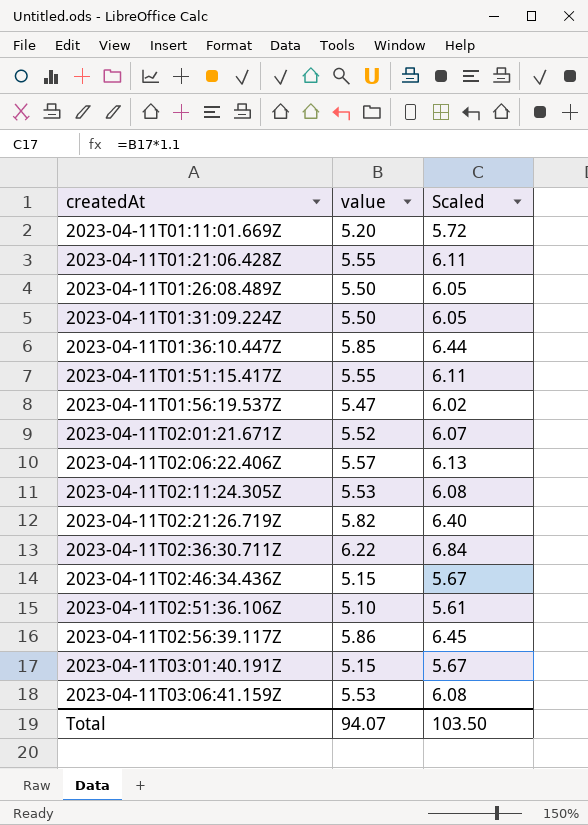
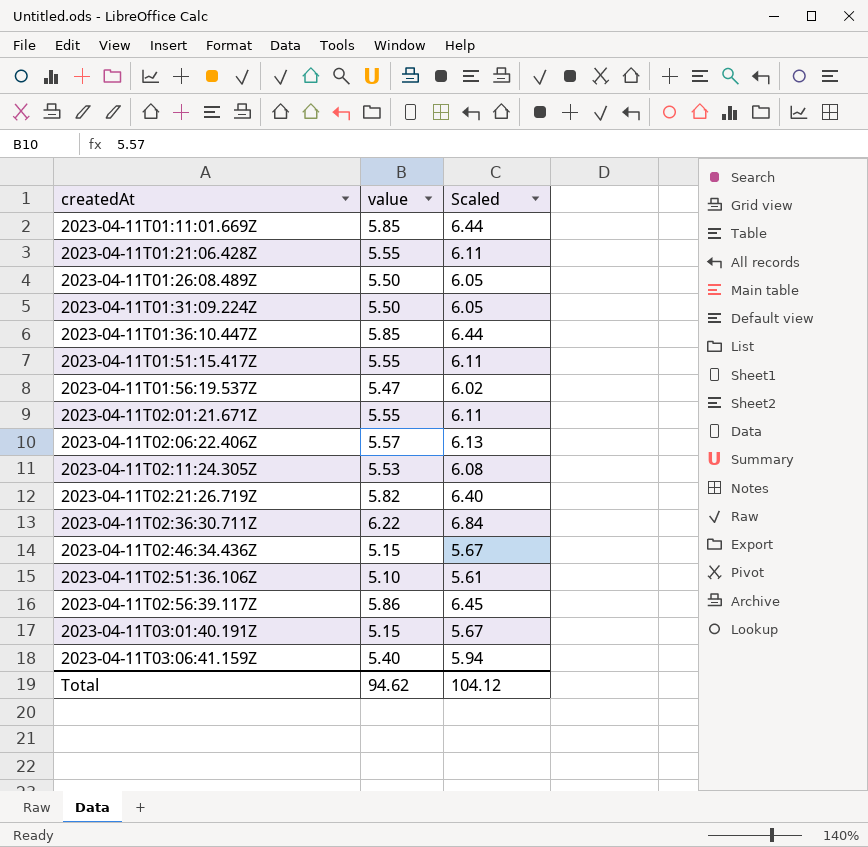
2023-04-11T01:11:01.669Z | value: 5.20 -> 5.85
2023-04-11T01:11:01.669Z | Scaled: 5.72 -> 6.44
2023-04-11T02:01:21.671Z | value: 5.52 -> 5.55
2023-04-11T02:01:21.671Z | Scaled: 6.07 -> 6.11
2023-04-11T03:06:41.159Z | value: 5.53 -> 5.40
2023-04-11T03:06:41.159Z | Scaled: 6.08 -> 5.94
Total | value: 94.07 -> 94.62
Total | Scaled: 103.50 -> 104.12

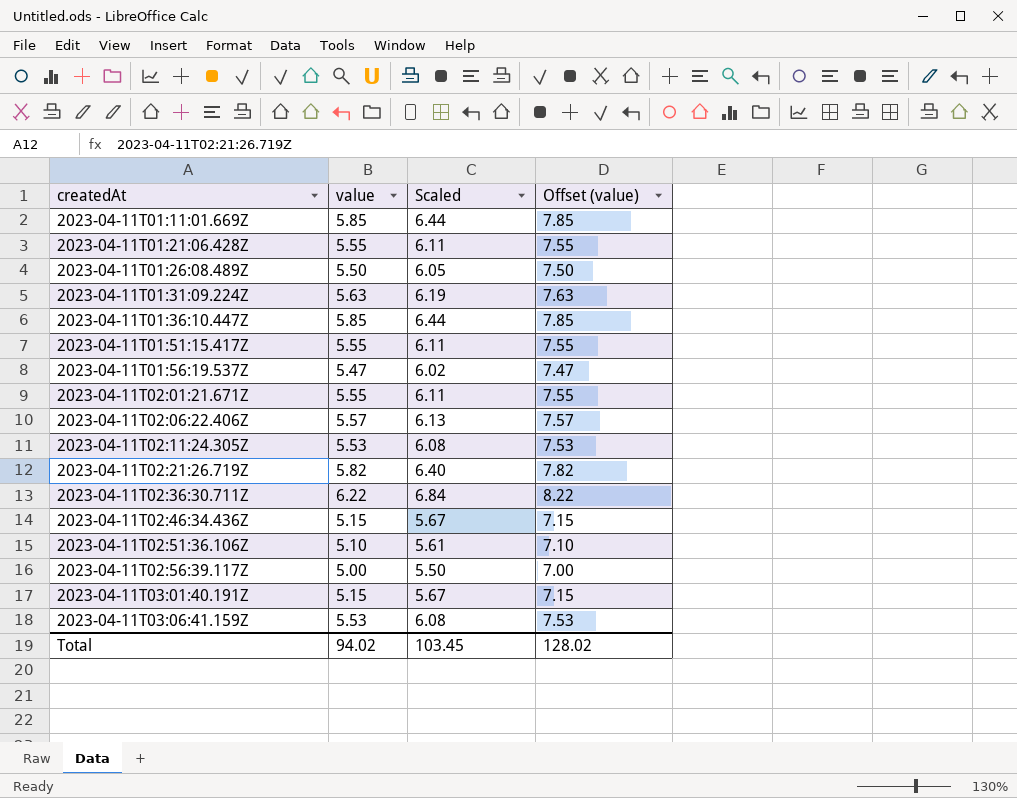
column Offset (value) | formula: none -> [value] + 2
2023-04-11T01:31:09.224Z | value: 5.50 -> 5.63
2023-04-11T01:31:09.224Z | Scaled: 6.05 -> 6.19
2023-04-11T02:56:39.117Z | value: 5.86 -> 5.00
2023-04-11T02:56:39.117Z | Scaled: 6.45 -> 5.50
2023-04-11T03:06:41.159Z | value: 5.40 -> 5.53
2023-04-11T03:06:41.159Z | Scaled: 5.94 -> 6.08
Total | value: 94.62 -> 94.02
Total | Scaled: 104.12 -> 103.45

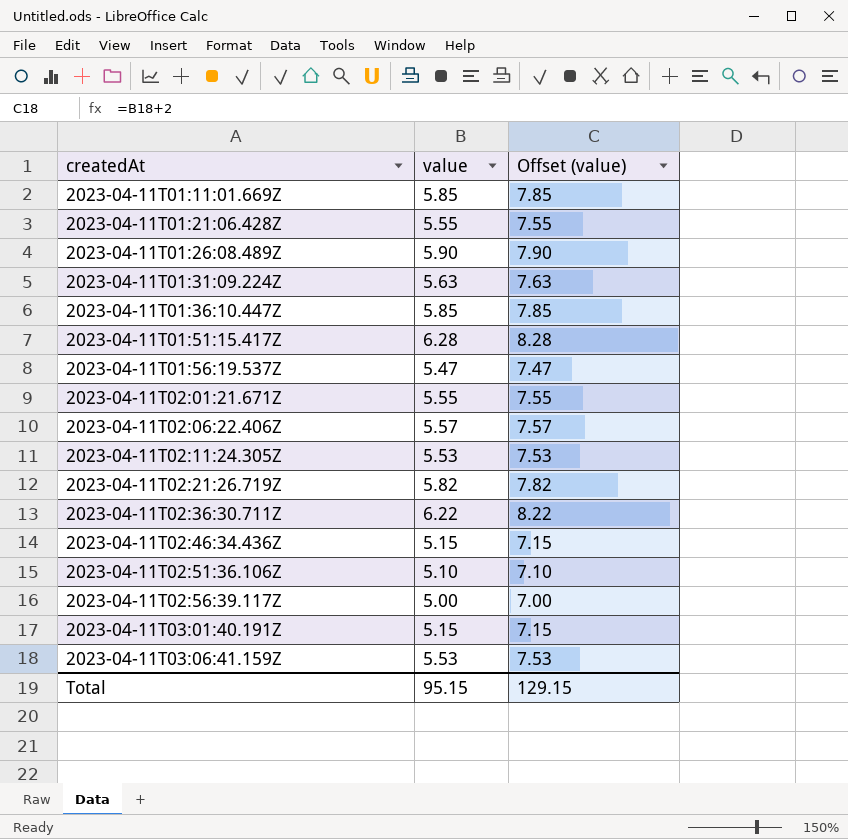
column Scaled | formula: [value] * 1.1 -> none
2023-04-11T01:26:08.489Z | value: 5.50 -> 5.90
2023-04-11T01:26:08.489Z | Offset (value): 7.50 -> 7.90
2023-04-11T01:51:15.417Z | value: 5.55 -> 6.28
2023-04-11T01:51:15.417Z | Offset (value): 7.55 -> 8.28
Total | value: 94.02 -> 95.15
Total | Offset (value): 128.02 -> 129.15

